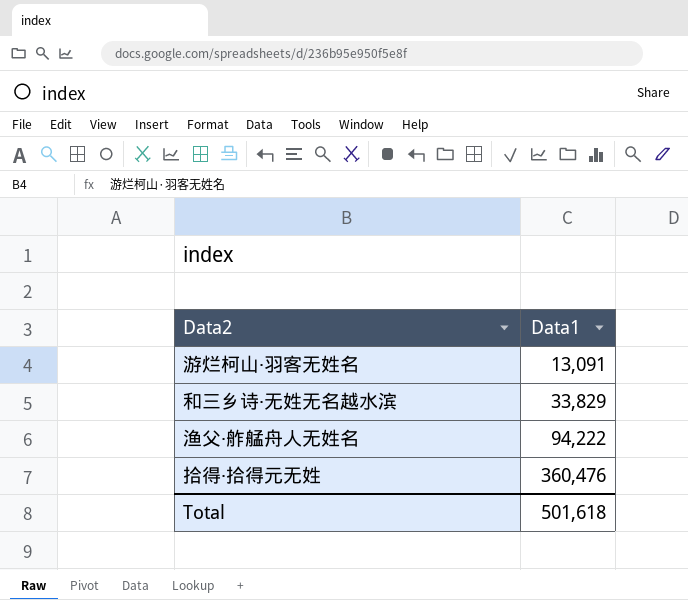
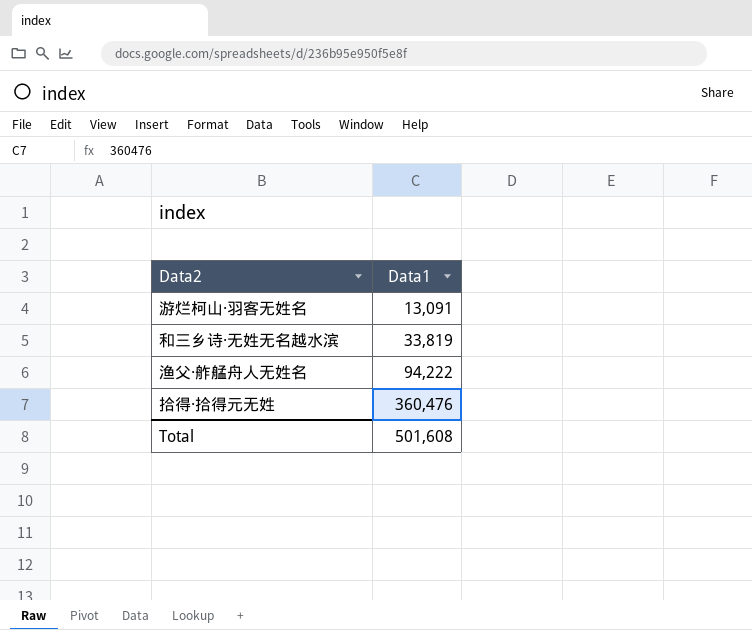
和三乡诗·无姓无名越水滨 | Data1: 33,829 -> 33,819
Total | Data1: 501,618 -> 501,608

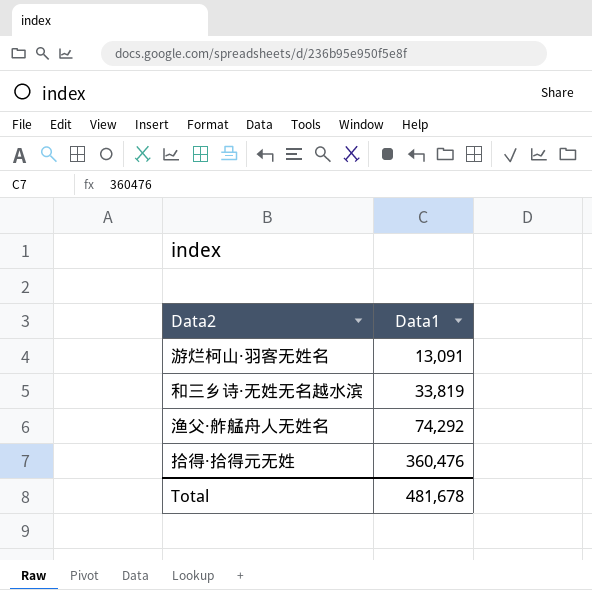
渔父·舴艋舟人无姓名 | Data1: 94,222 -> 74,292
Total | Data1: 501,608 -> 481,678

